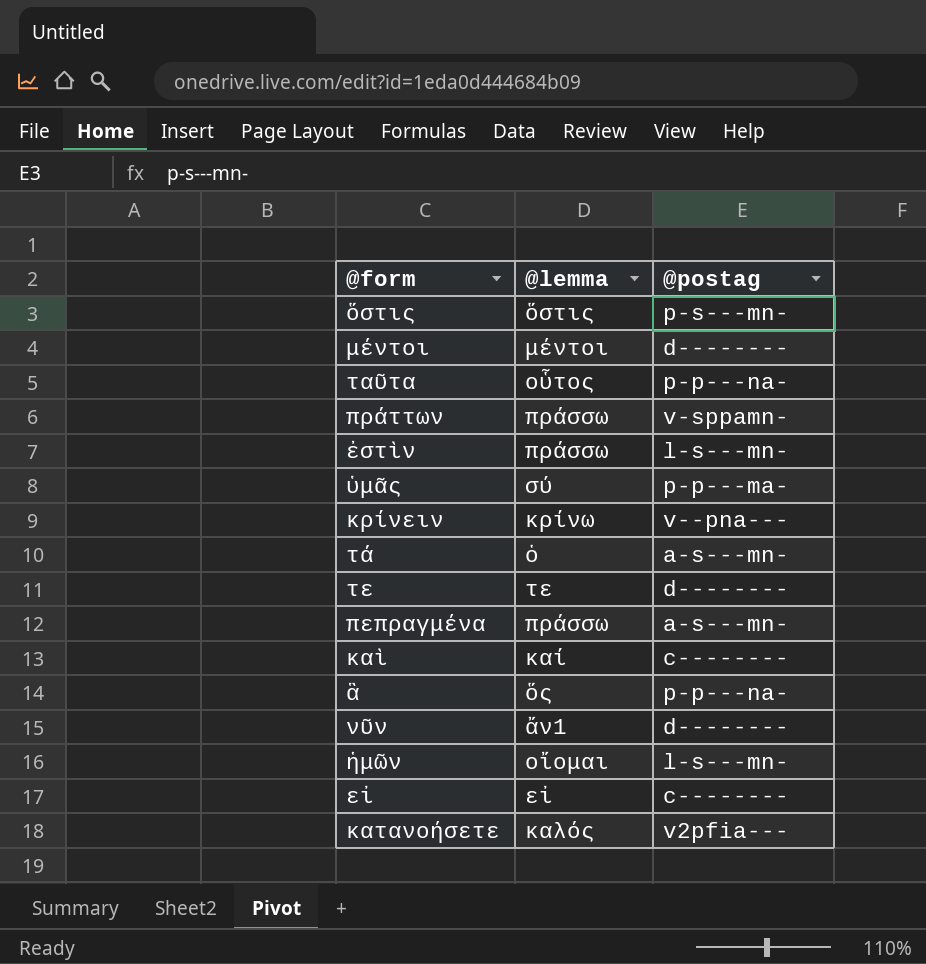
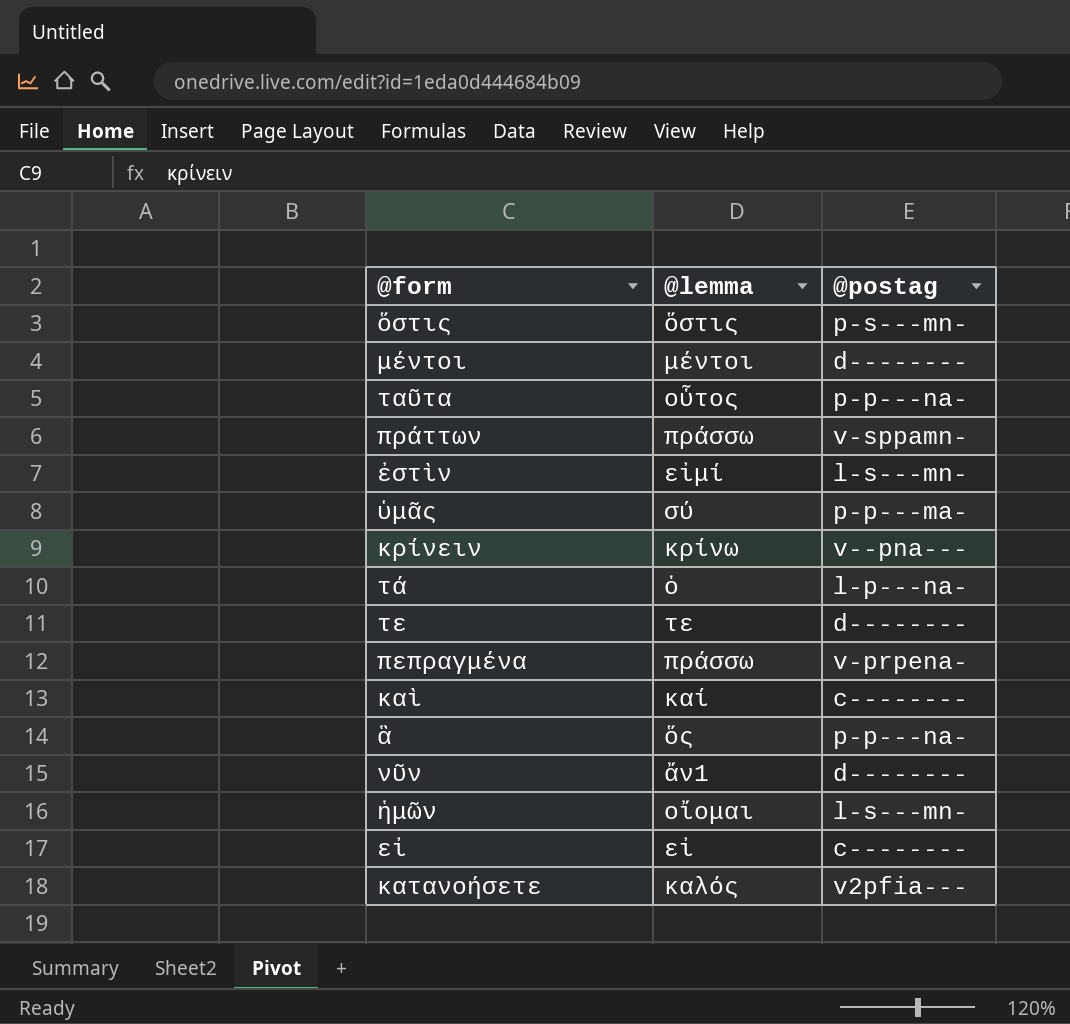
ἐστὶν | @lemma: πράσσω -> εἰμί
τά | @postag: a-s---mn- -> l-p---na-
πεπραγμένα | @postag: a-s---mn- -> v-prpena-

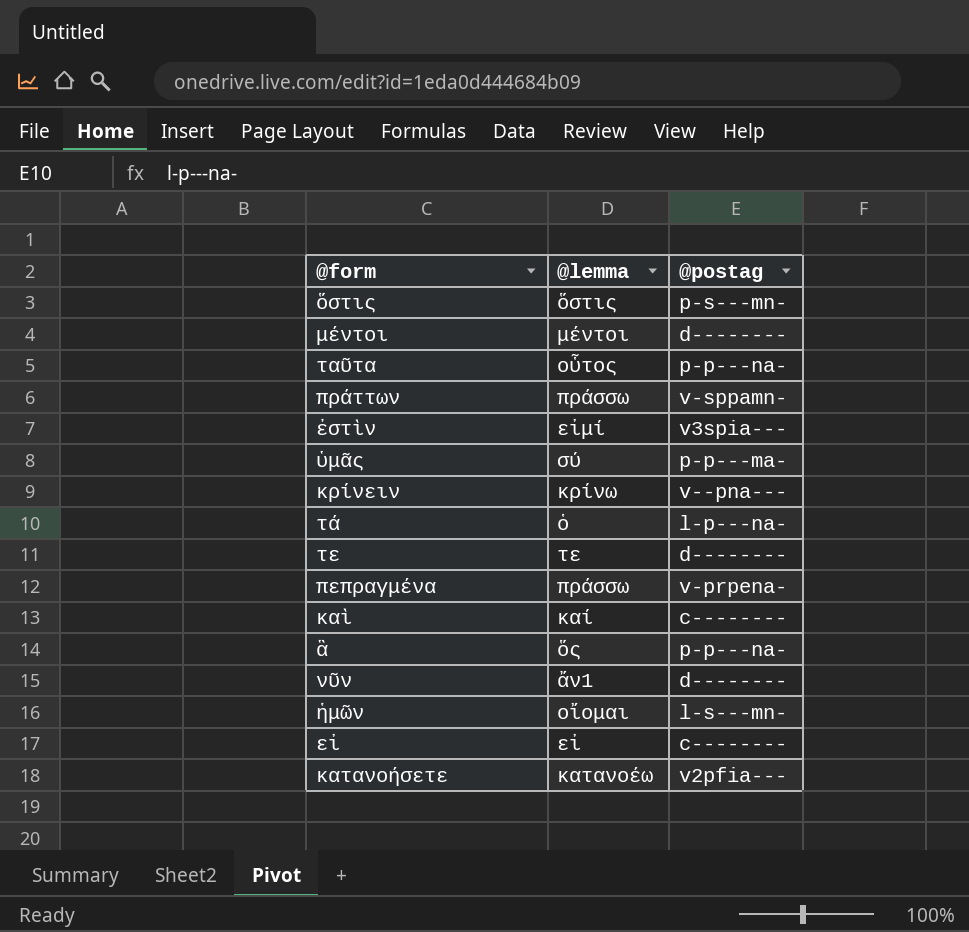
ἐστὶν | @postag: l-s---mn- -> v3spia---
κατανοήσετε | @lemma: καλός -> κατανοέω

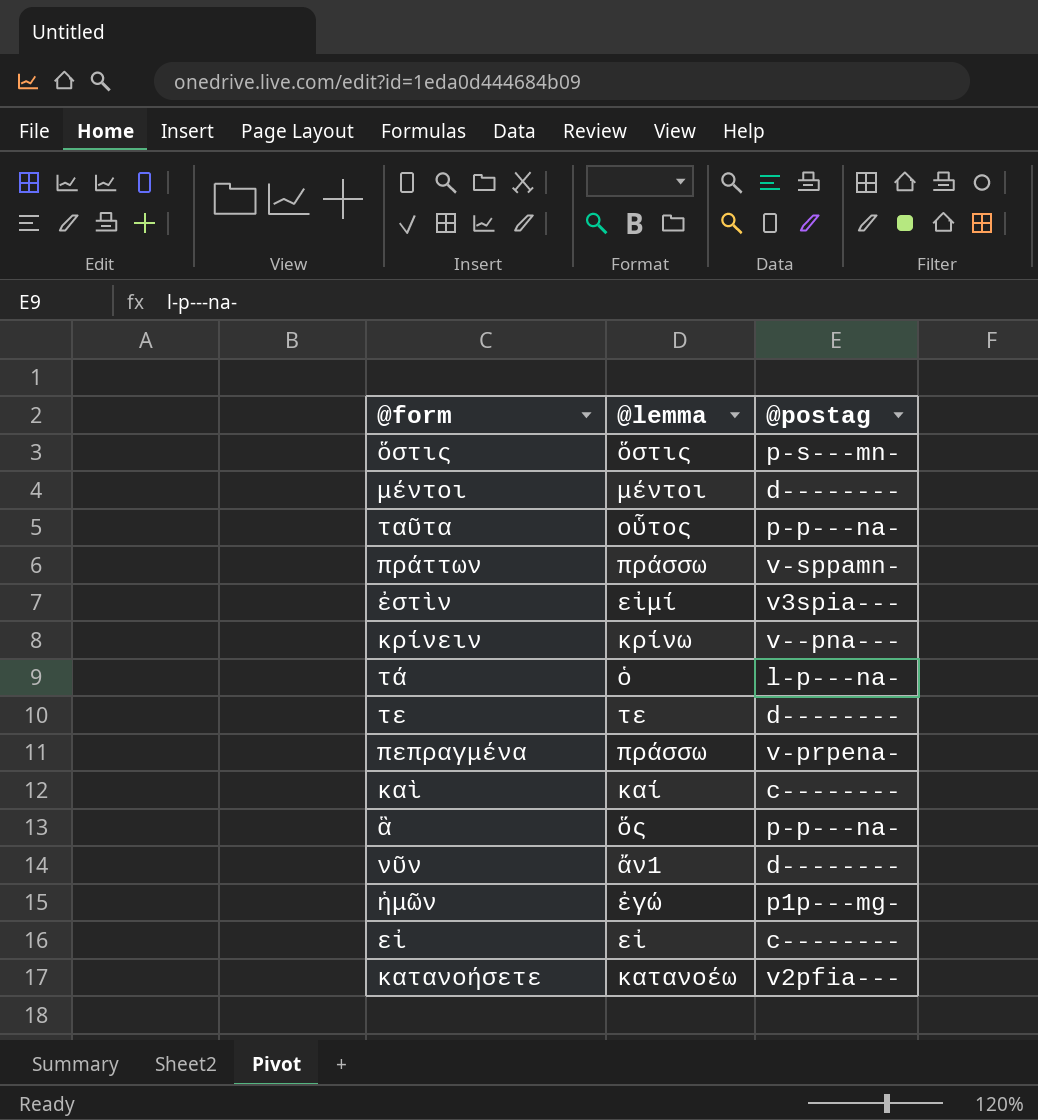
row ὑμᾶς: σύ | p-p---ma- -> none
ἡμῶν | @lemma: οἴομαι -> ἐγώ
ἡμῶν | @postag: l-s---mn- -> p1p---mg-

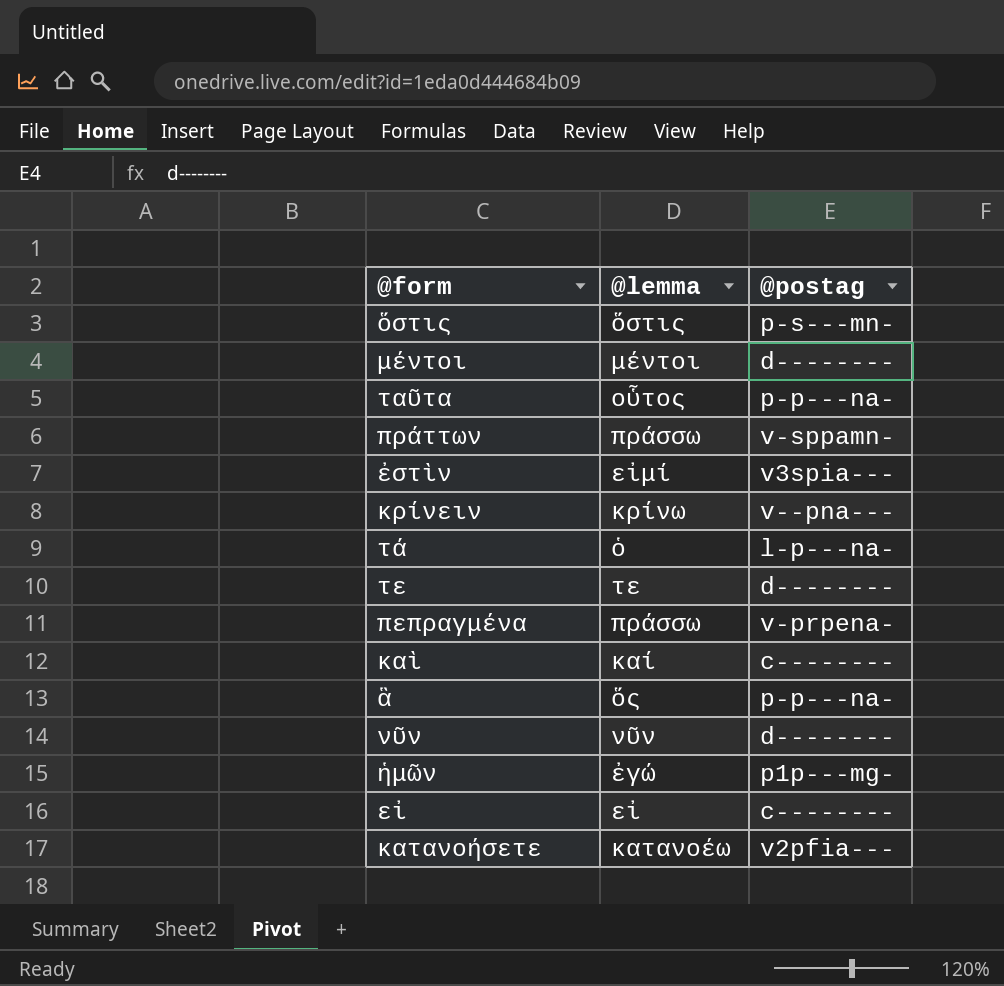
νῦν | @lemma: ἄν1 -> νῦν

